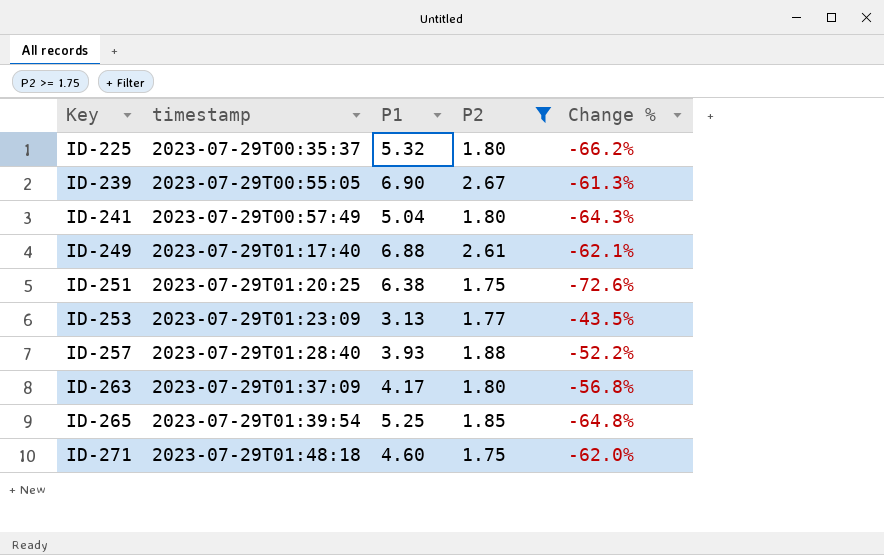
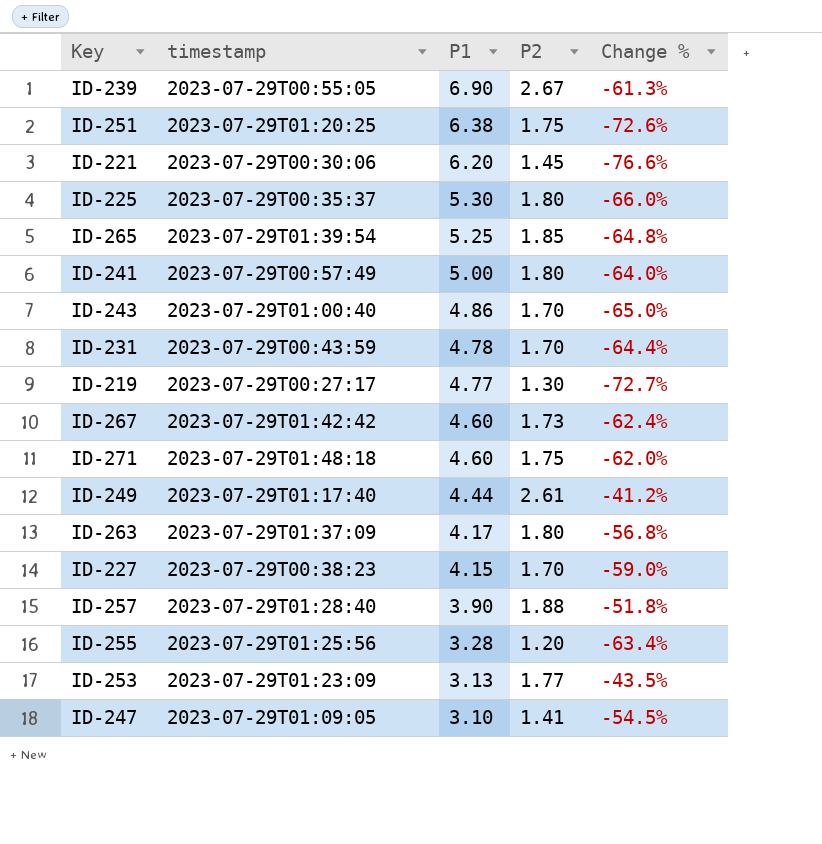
filter: P2 >= 1.75 -> none
row order: Key ascending -> P1 descending
ID-225 | P1: 5.32 -> 5.30
ID-225 | Change %: -66.2% -> -66.0%
ID-241 | P1: 5.04 -> 5.00
ID-241 | Change %: -64.3% -> -64.0%
ID-249 | P1: 6.88 -> 4.44
ID-249 | Change %: -62.1% -> -41.2%
ID-257 | P1: 3.93 -> 3.90
ID-257 | Change %: -52.2% -> -51.8%

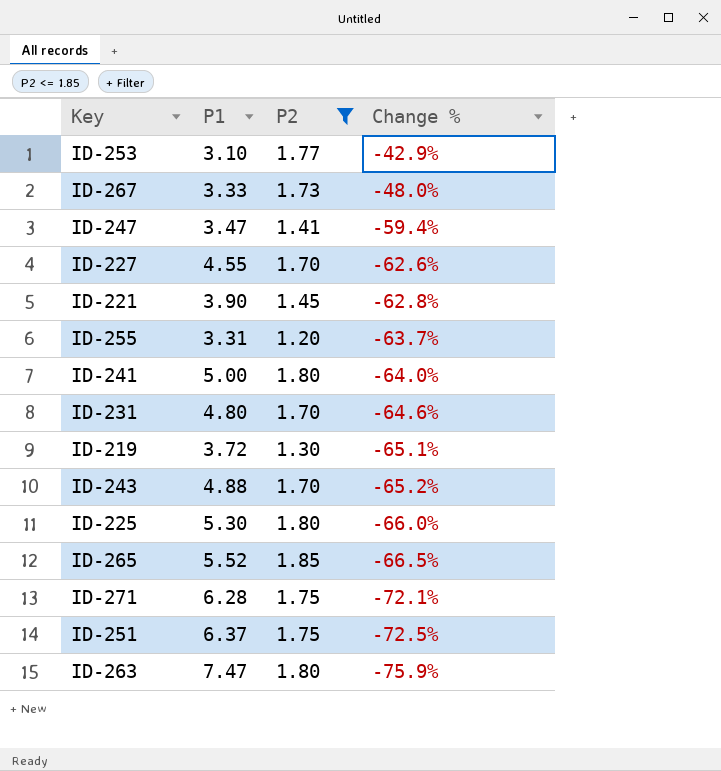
filter: none -> P2 <= 1.85
row order: P1 descending -> Change % descending
column timestamp | position: 2 -> none
ID-253 | P1: 3.13 -> 3.10
ID-253 | Change %: -43.5% -> -42.9%
ID-267 | P1: 4.60 -> 3.33
ID-267 | Change %: -62.4% -> -48.0%
ID-247 | P1: 3.10 -> 3.47
ID-247 | Change %: -54.5% -> -59.4%
ID-227 | P1: 4.15 -> 4.55
ID-227 | Change %: -59.0% -> -62.6%
ID-221 | P1: 6.20 -> 3.90
ID-221 | Change %: -76.6% -> -62.8%
ID-255 | P1: 3.28 -> 3.31
ID-255 | Change %: -63.4% -> -63.7%
ID-231 | P1: 4.78 -> 4.80
ID-231 | Change %: -64.4% -> -64.6%
ID-219 | P1: 4.77 -> 3.72
ID-219 | Change %: -72.7% -> -65.1%
ID-243 | P1: 4.86 -> 4.88
ID-243 | Change %: -65.0% -> -65.2%
ID-265 | P1: 5.25 -> 5.52
ID-265 | Change %: -64.8% -> -66.5%
ID-271 | P1: 4.60 -> 6.28
ID-271 | Change %: -62.0% -> -72.1%
ID-251 | P1: 6.38 -> 6.37
ID-251 | Change %: -72.6% -> -72.5%
ID-263 | P1: 4.17 -> 7.47
ID-263 | Change %: -56.8% -> -75.9%

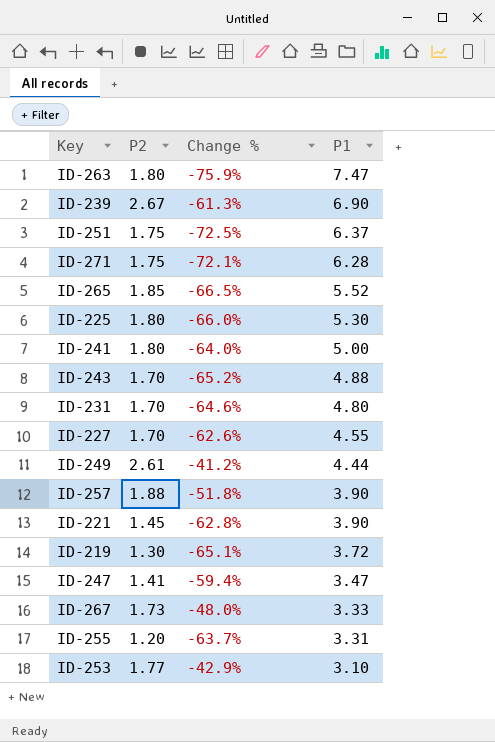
filter: P2 <= 1.85 -> none
row order: Change % descending -> P1 descending
column P1 | position: 2 -> 4

